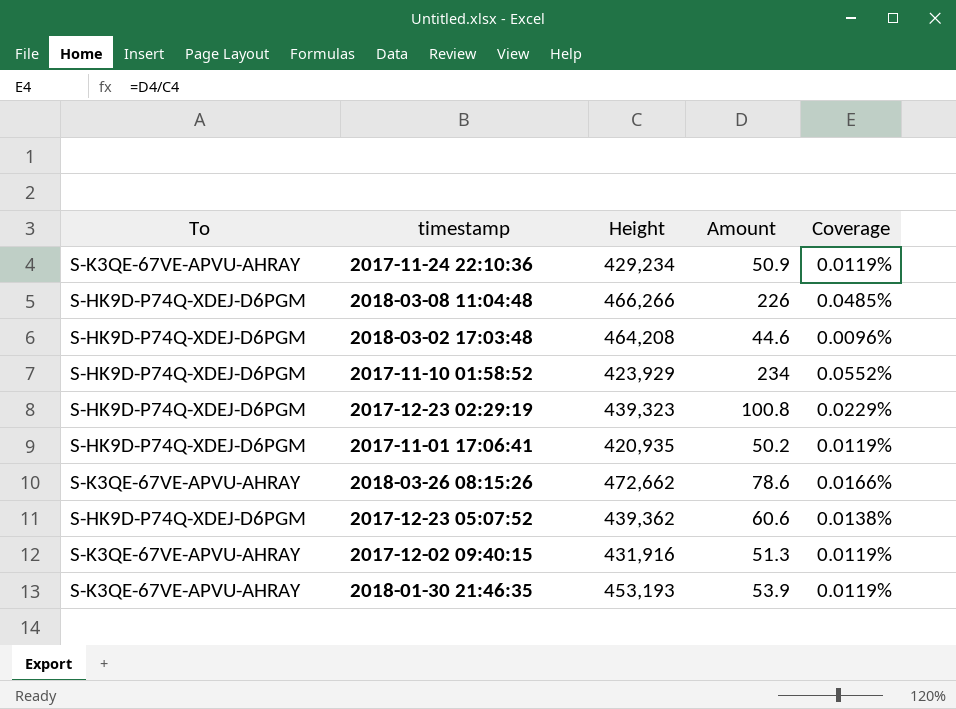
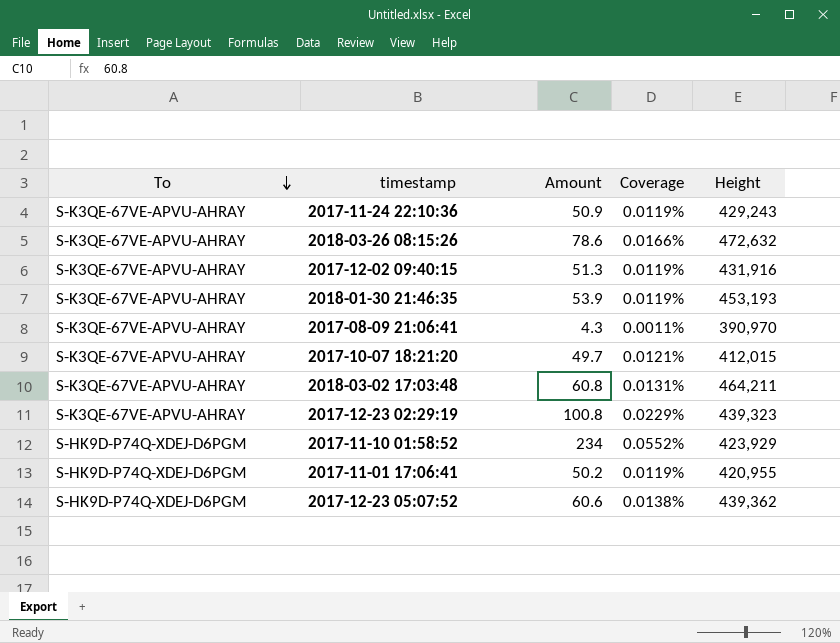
row order: none -> To descending
column Height | position: 3 -> 5
row 2018-03-08 11:04:48: S-HK9D-P74Q-XDEJ-D6PGM | 466,266 | 226 | 0.0485% -> none
2017-11-24 22:10:36 | Height: 429,234 -> 429,243
2018-03-26 08:15:26 | Height: 472,662 -> 472,632
row 2017-08-09 21:06:41: none -> S-K3QE-67VE-APVU-AHRAY | 4.3 | 0.0011% | 390,970
row 2017-10-07 18:21:20: none -> S-K3QE-67VE-APVU-AHRAY | 49.7 | 0.0121% | 412,015
2018-03-02 17:03:48 | To: S-HK9D-P74Q-XDEJ-D6PGM -> S-K3QE-67VE-APVU-AHRAY
2018-03-02 17:03:48 | Amount: 44.6 -> 60.8
2018-03-02 17:03:48 | Coverage: 0.0096% -> 0.0131%
2018-03-02 17:03:48 | Height: 464,208 -> 464,211
2017-12-23 02:29:19 | To: S-HK9D-P74Q-XDEJ-D6PGM -> S-K3QE-67VE-APVU-AHRAY
2017-11-01 17:06:41 | Height: 420,935 -> 420,955

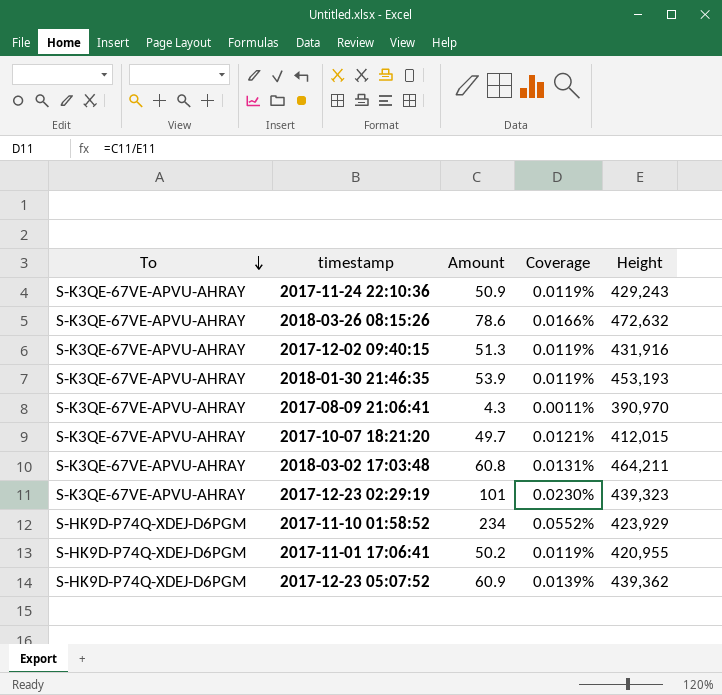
2017-12-23 02:29:19 | Amount: 100.8 -> 101
2017-12-23 02:29:19 | Coverage: 0.0229% -> 0.0230%
2017-12-23 05:07:52 | Amount: 60.6 -> 60.9
2017-12-23 05:07:52 | Coverage: 0.0138% -> 0.0139%

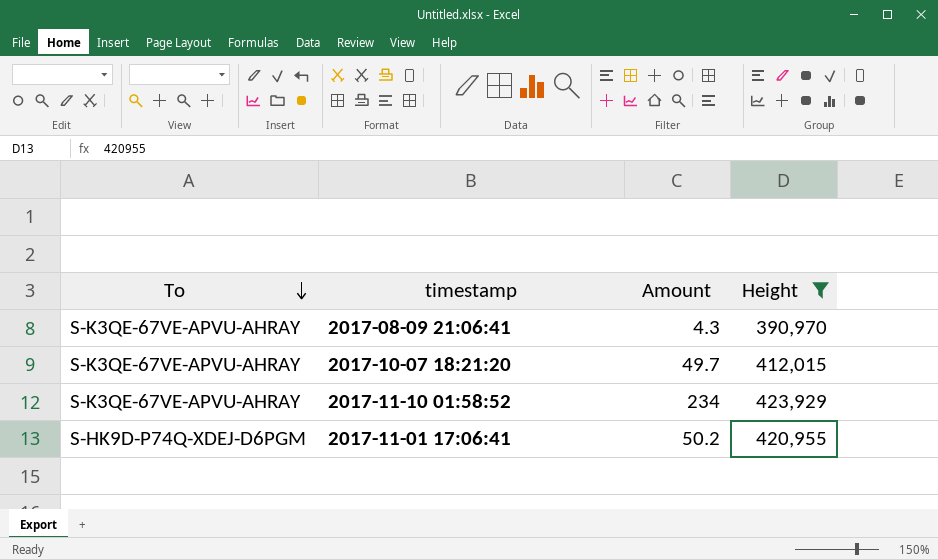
filter: none -> Height <= 423,929
column Coverage | formula: [Amount] / [Height] -> none
2017-11-10 01:58:52 | To: S-HK9D-P74Q-XDEJ-D6PGM -> S-K3QE-67VE-APVU-AHRAY

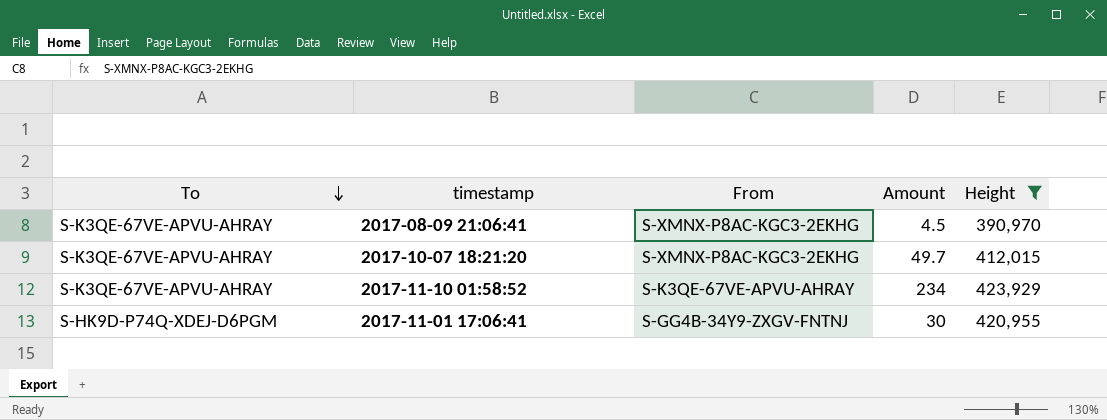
column From | position: none -> 3
2017-08-09 21:06:41 | Amount: 4.3 -> 4.5
2017-11-01 17:06:41 | Amount: 50.2 -> 30

